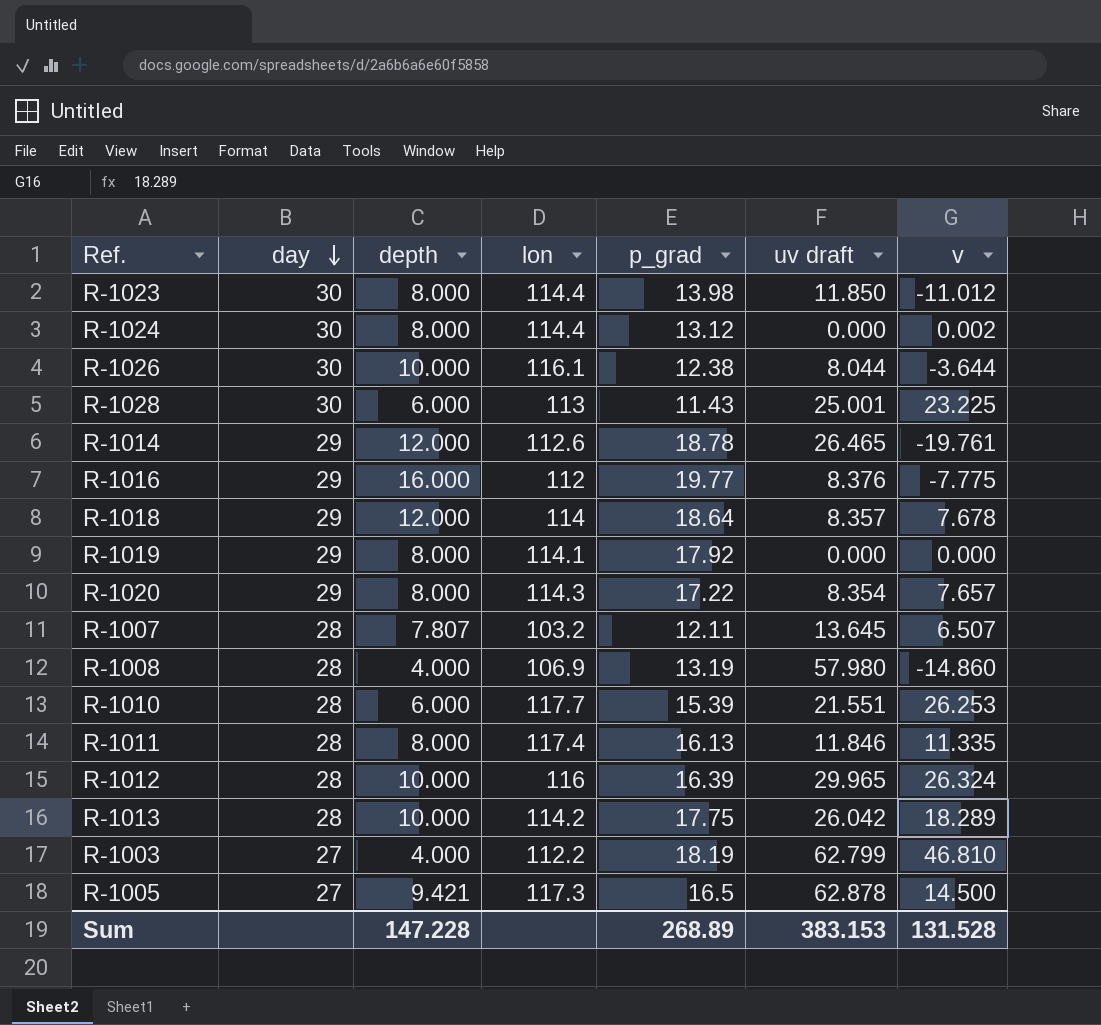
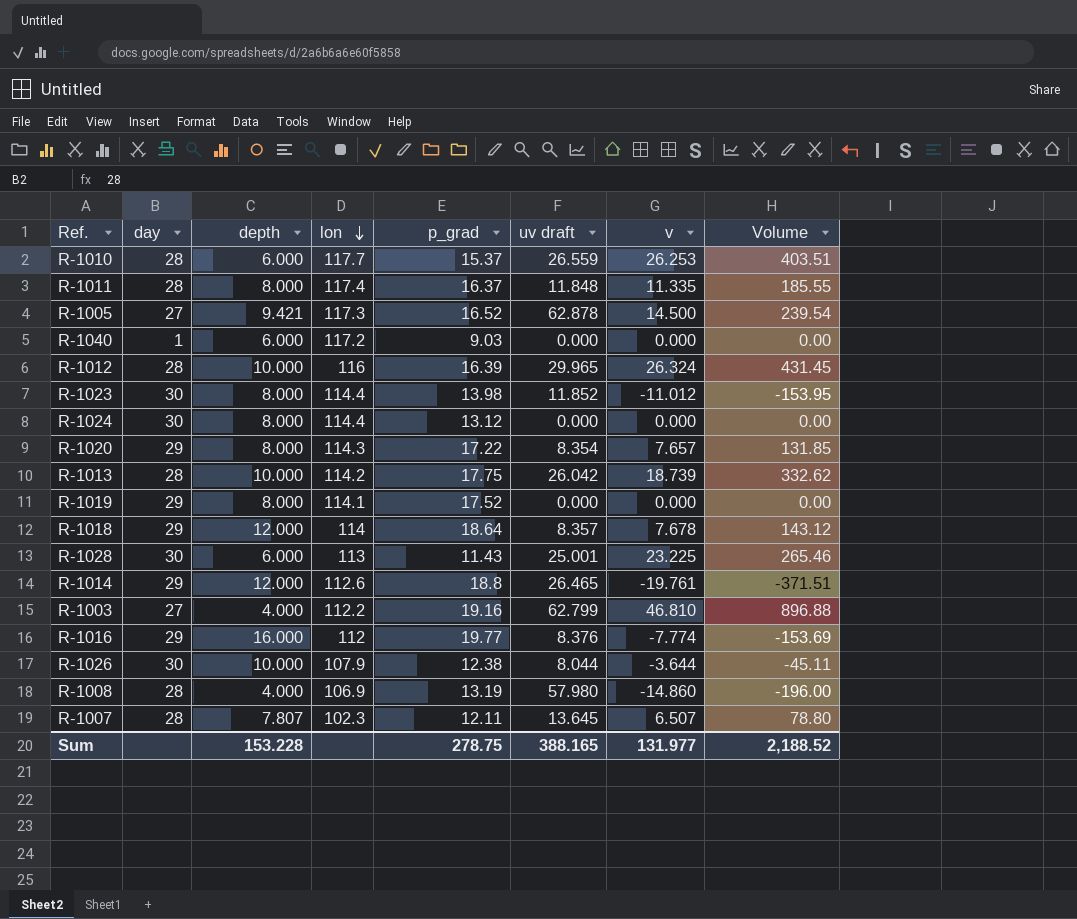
row order: day descending -> lon descending
column Volume | formula: none -> [p_grad] * [v]
R-1010 | p_grad: 15.39 -> 15.37
R-1010 | uv draft: 21.551 -> 26.559
R-1011 | p_grad: 16.13 -> 16.37
R-1011 | uv draft: 11.846 -> 11.848
R-1005 | p_grad: 16.5 -> 16.52
row R-1040: none -> 1 | 6.000 | 117.2 | 9.03 | 0.000 | 0.000 | 0.00
R-1023 | uv draft: 11.850 -> 11.852
R-1024 | v: 0.002 -> 0.000
R-1013 | v: 18.289 -> 18.739
R-1019 | p_grad: 17.92 -> 17.52
R-1014 | p_grad: 18.78 -> 18.8
R-1003 | p_grad: 18.19 -> 19.16
R-1016 | v: -7.775 -> -7.774
R-1026 | lon: 116.1 -> 107.9
R-1007 | lon: 103.2 -> 102.3
Sum | depth: 147.228 -> 153.228
Sum | p_grad: 268.89 -> 278.75
Sum | uv draft: 383.153 -> 388.165
Sum | v: 131.528 -> 131.977

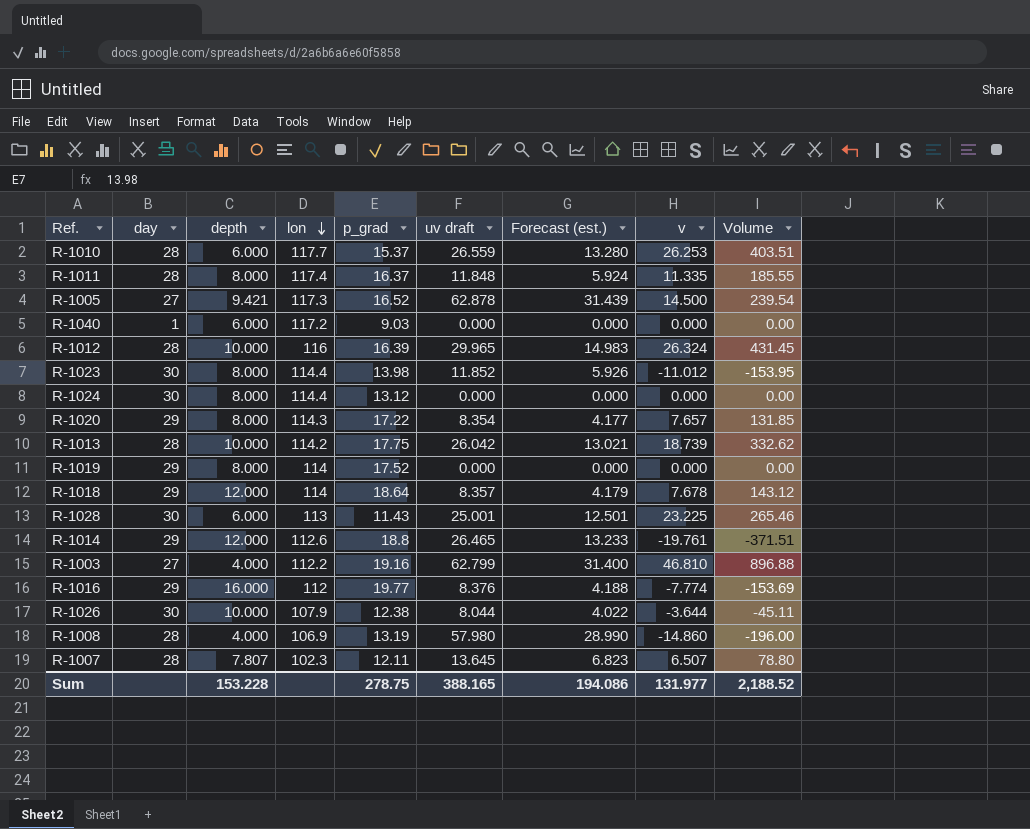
column Forecast (est.) | formula: none -> [uv draft] * 0.5
R-1019 | lon: 114.1 -> 114

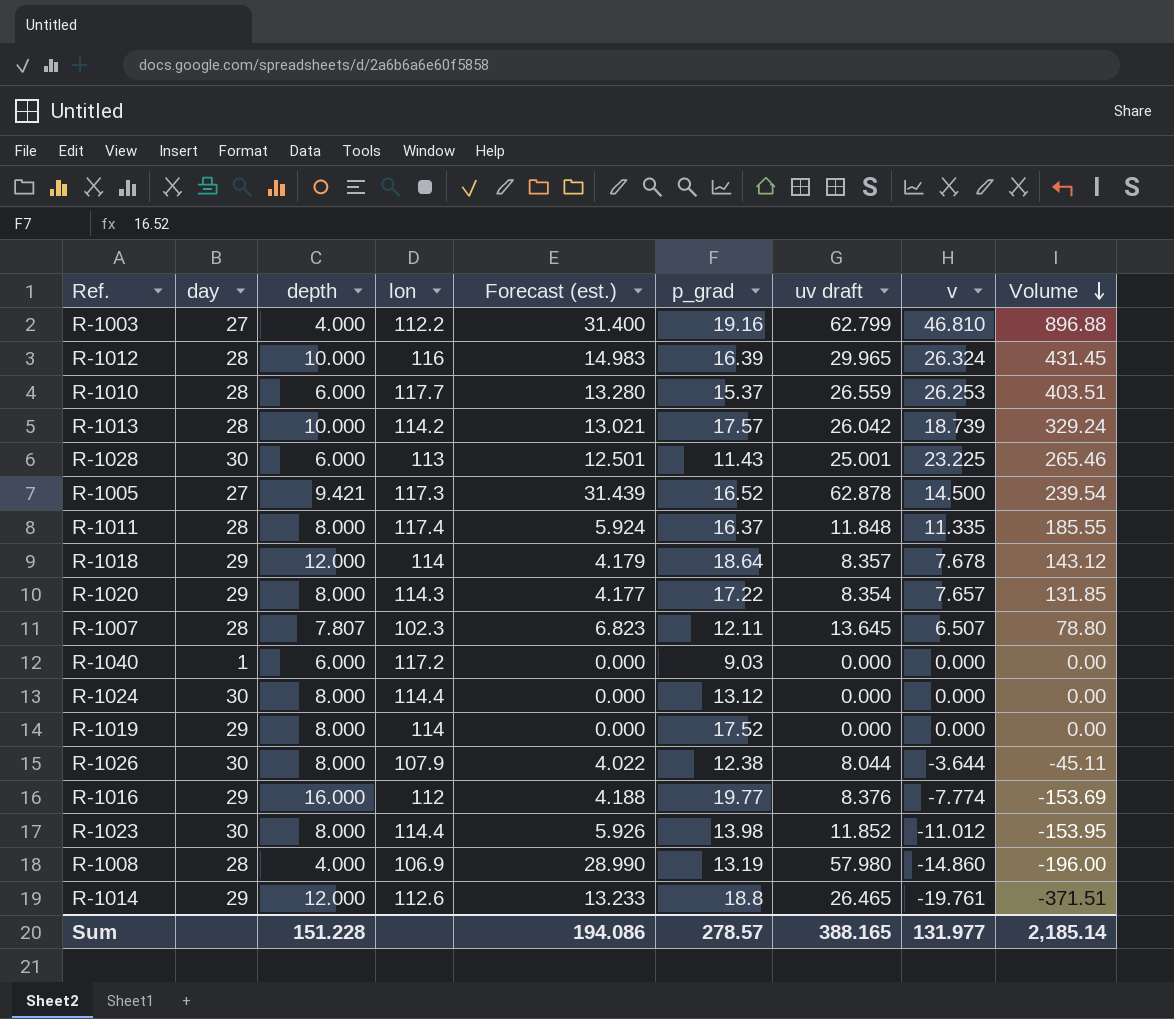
row order: lon descending -> Volume descending
column Forecast (est.) | position: 7 -> 5
R-1013 | p_grad: 17.75 -> 17.57
R-1013 | Volume: 332.62 -> 329.24
R-1026 | depth: 10.000 -> 8.000
Sum | depth: 153.228 -> 151.228
Sum | p_grad: 278.75 -> 278.57
Sum | Volume: 2,188.52 -> 2,185.14

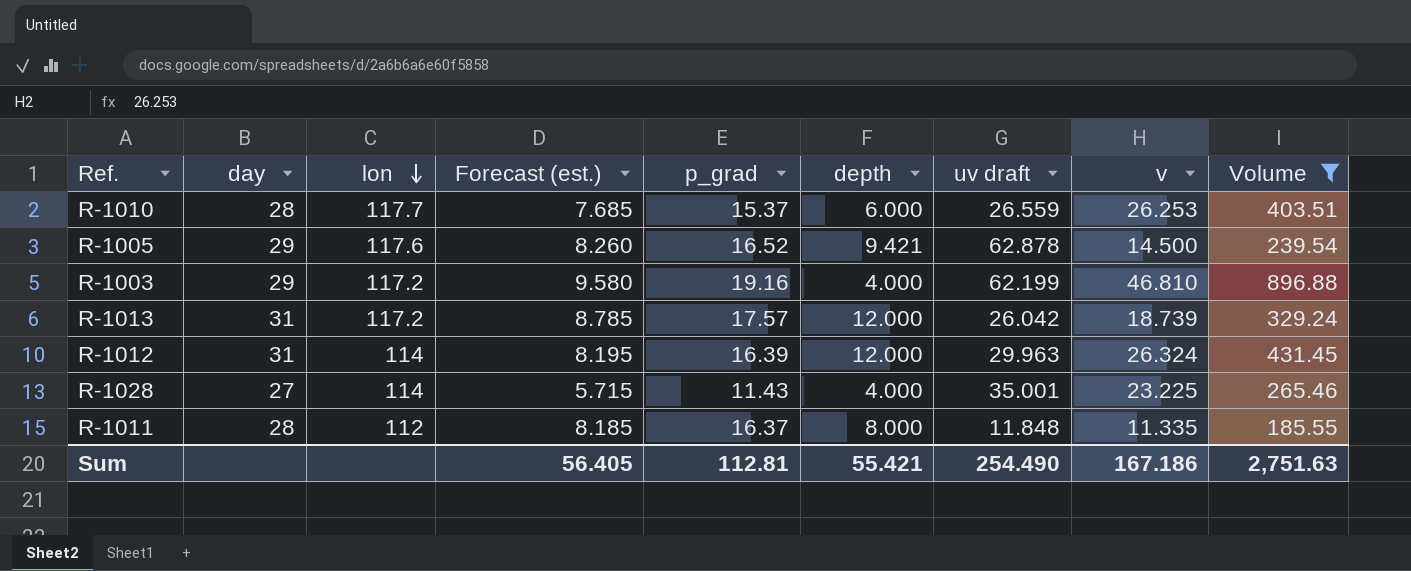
filter: none -> Volume >= 185.55
row order: Volume descending -> lon descending
column Forecast (est.) | formula: [uv draft] * 0.5 -> [p_grad] * 0.5
column depth | position: 3 -> 6
R-1005 | day: 27 -> 29
R-1005 | lon: 117.3 -> 117.6
R-1003 | day: 27 -> 29
R-1003 | lon: 112.2 -> 117.2
R-1003 | uv draft: 62.799 -> 62.199
R-1013 | day: 28 -> 31
R-1013 | lon: 114.2 -> 117.2
R-1013 | depth: 10.000 -> 12.000
R-1012 | day: 28 -> 31
R-1012 | lon: 116 -> 114
R-1012 | depth: 10.000 -> 12.000
R-1012 | uv draft: 29.965 -> 29.963
R-1028 | day: 30 -> 27
R-1028 | lon: 113 -> 114
R-1028 | depth: 6.000 -> 4.000
R-1028 | uv draft: 25.001 -> 35.001
R-1011 | lon: 117.4 -> 112
Sum | Forecast (est.): 194.086 -> 56.405
Sum | p_grad: 278.57 -> 112.81
Sum | depth: 151.228 -> 55.421
Sum | uv draft: 388.165 -> 254.490
Sum | v: 131.977 -> 167.186
Sum | Volume: 2,185.14 -> 2,751.63

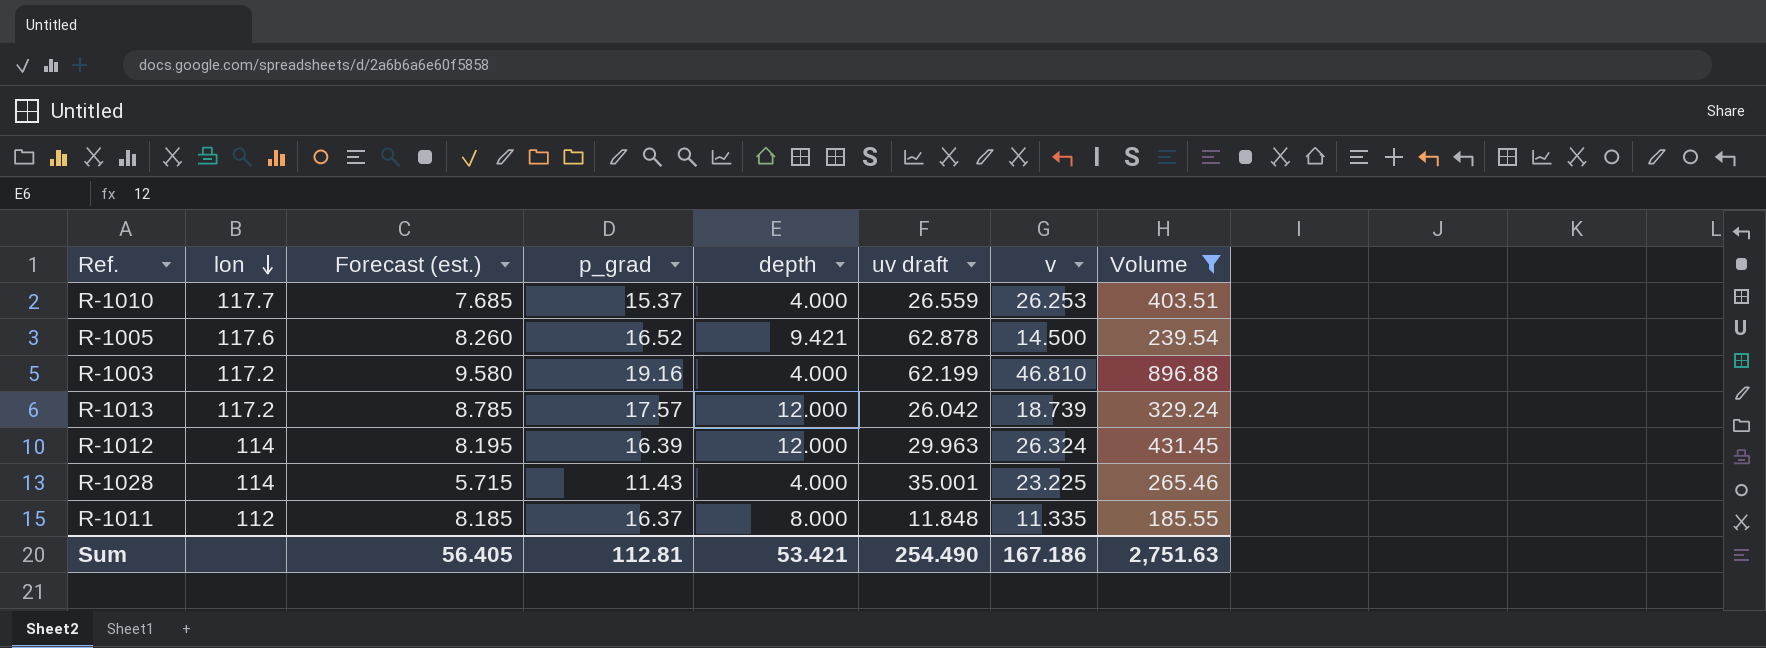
column day | position: 2 -> none
R-1010 | depth: 6.000 -> 4.000
Sum | depth: 55.421 -> 53.421

